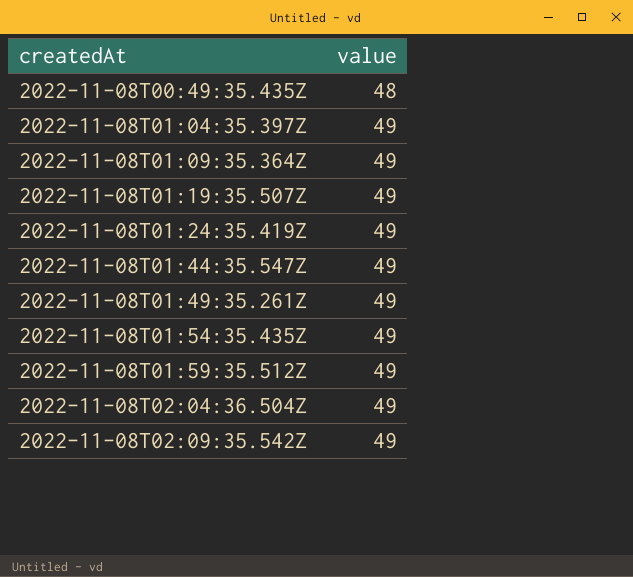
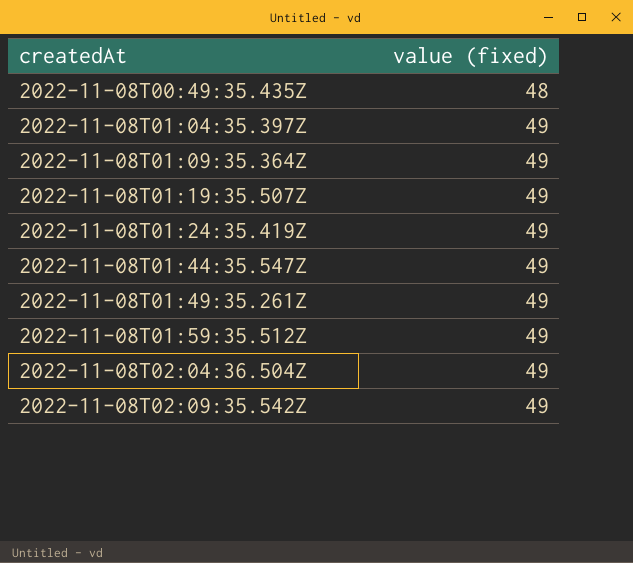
column name: value -> value (fixed)
row 2022-11-08T01:54:35.435Z: 49 -> none

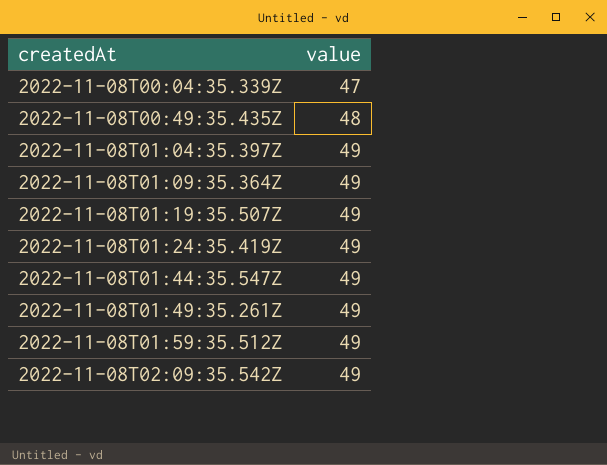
column name: value (fixed) -> value
row 2022-11-08T02:04:36.504Z: 49 -> none
row 2022-11-08T00:04:35.339Z: none -> 47

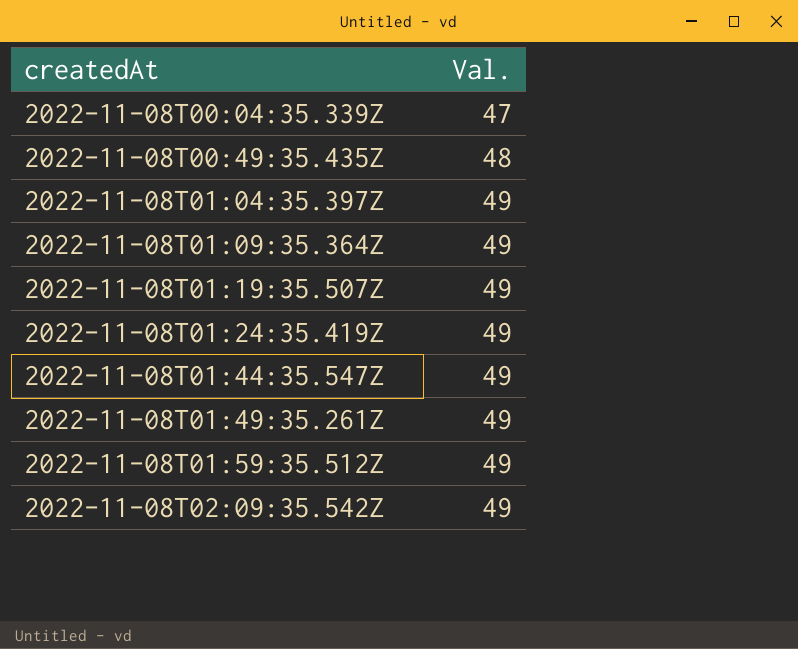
column name: value -> Val.

